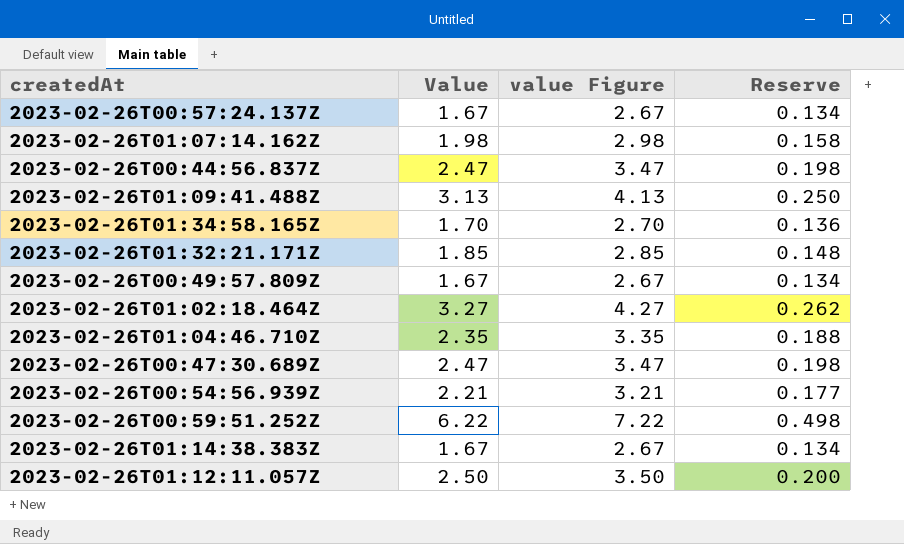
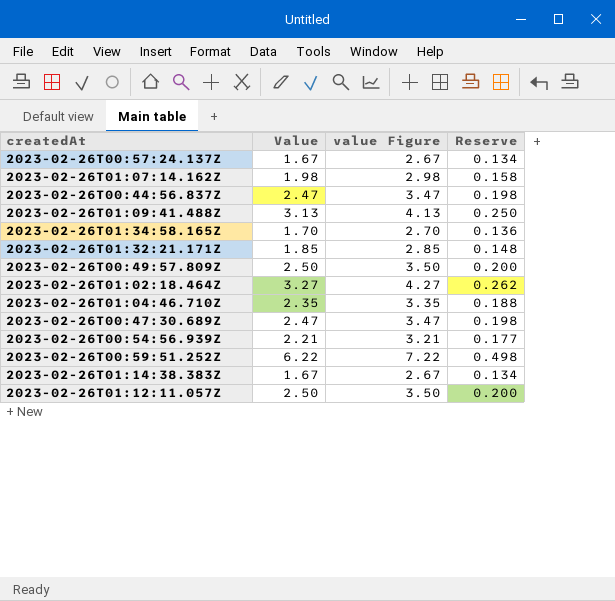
2023-02-26T00:49:57.809Z | Value: 1.67 -> 2.50
2023-02-26T00:49:57.809Z | value Figure: 2.67 -> 3.50
2023-02-26T00:49:57.809Z | Reserve: 0.134 -> 0.200

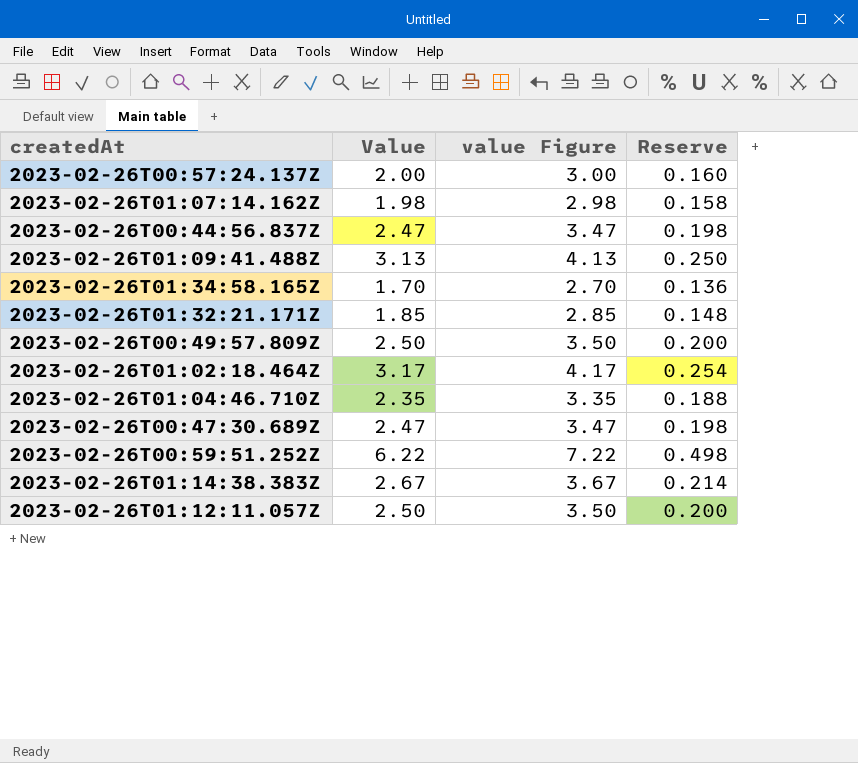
row 2023-02-26T00:54:56.939Z: 2.21 | 3.21 | 0.177 -> none
2023-02-26T00:57:24.137Z | Value: 1.67 -> 2.00
2023-02-26T00:57:24.137Z | value Figure: 2.67 -> 3.00
2023-02-26T00:57:24.137Z | Reserve: 0.134 -> 0.160
2023-02-26T01:02:18.464Z | Value: 3.27 -> 3.17
2023-02-26T01:02:18.464Z | value Figure: 4.27 -> 4.17
2023-02-26T01:02:18.464Z | Reserve: 0.262 -> 0.254
2023-02-26T01:14:38.383Z | Value: 1.67 -> 2.67
2023-02-26T01:14:38.383Z | value Figure: 2.67 -> 3.67
2023-02-26T01:14:38.383Z | Reserve: 0.134 -> 0.214

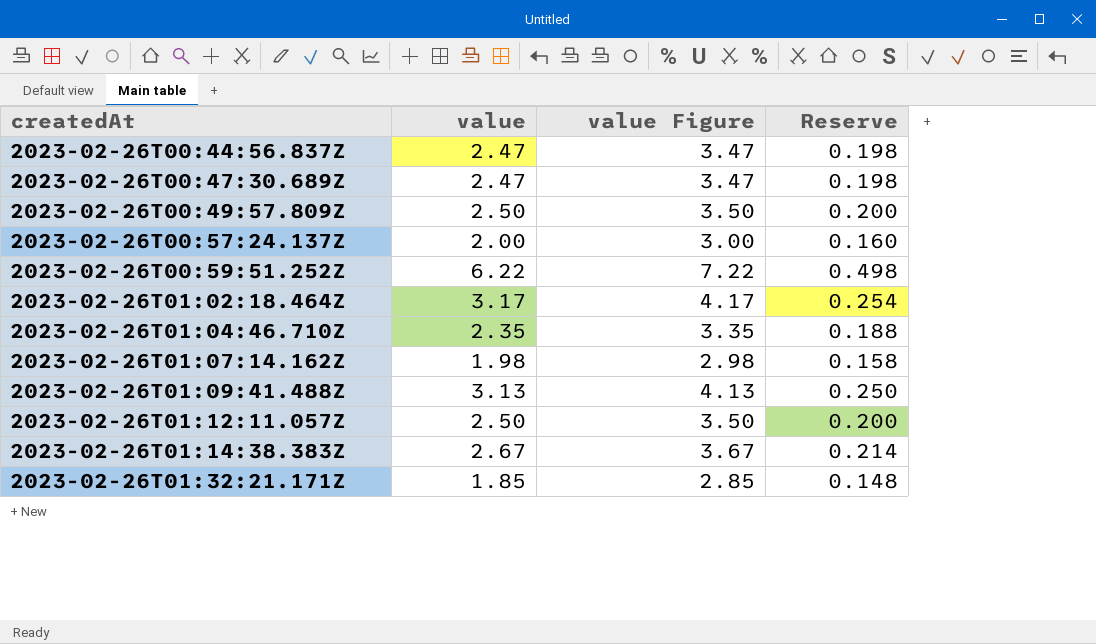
row order: none -> createdAt ascending
column name: Value -> value
row 2023-02-26T01:34:58.165Z: 1.70 | 2.70 | 0.136 -> none

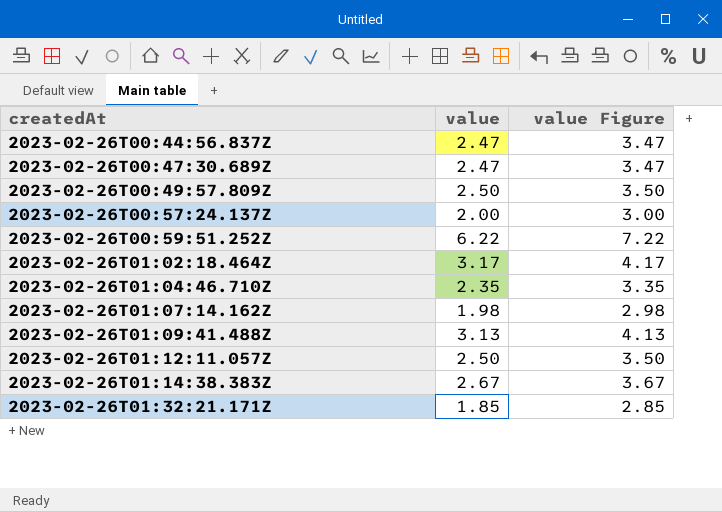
column Reserve | formula: [value] * 0.08 -> none

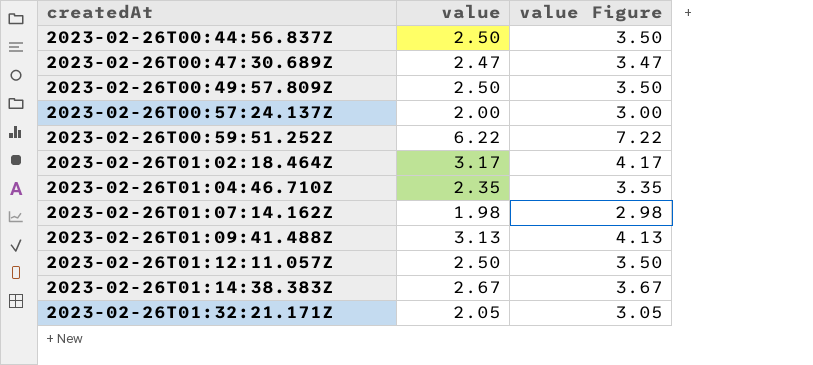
2023-02-26T00:44:56.837Z | value: 2.47 -> 2.50
2023-02-26T00:44:56.837Z | value Figure: 3.47 -> 3.50
2023-02-26T01:32:21.171Z | value: 1.85 -> 2.05
2023-02-26T01:32:21.171Z | value Figure: 2.85 -> 3.05

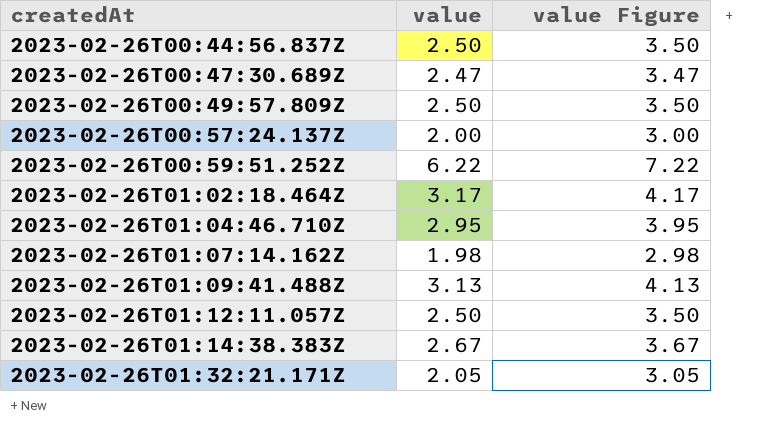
2023-02-26T01:04:46.710Z | value: 2.35 -> 2.95
2023-02-26T01:04:46.710Z | value Figure: 3.35 -> 3.95

